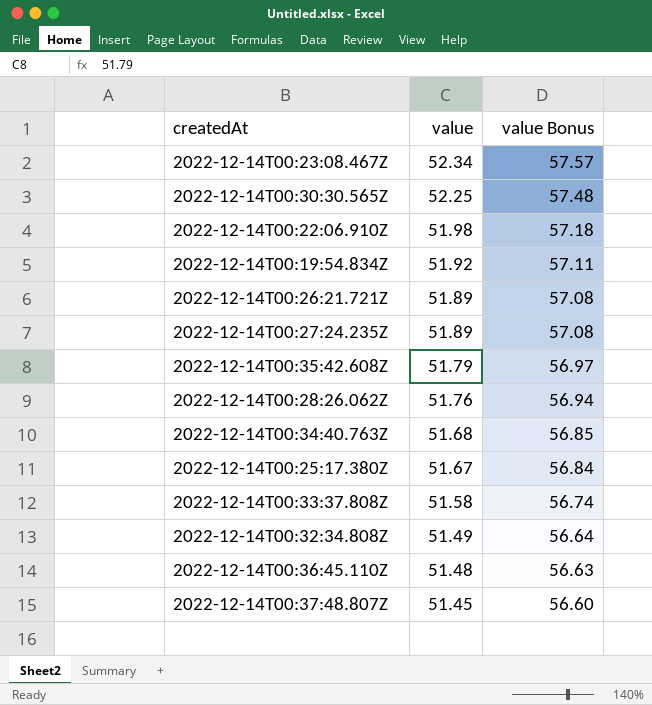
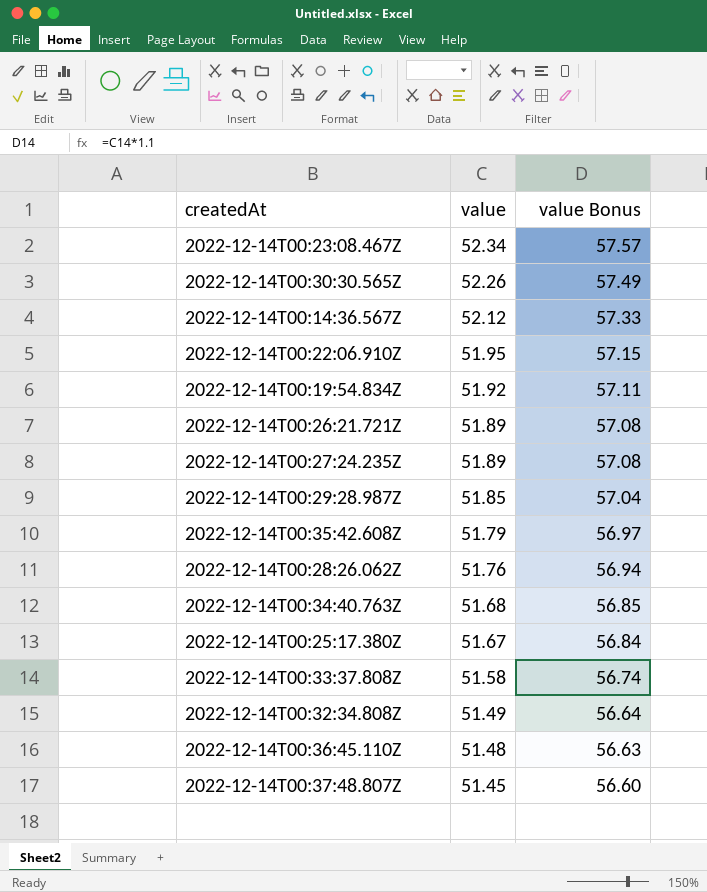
2022-12-14T00:30:30.565Z | value: 52.25 -> 52.26
2022-12-14T00:30:30.565Z | value Bonus: 57.48 -> 57.49
row 2022-12-14T00:14:36.567Z: none -> 52.12 | 57.33
2022-12-14T00:22:06.910Z | value: 51.98 -> 51.95
2022-12-14T00:22:06.910Z | value Bonus: 57.18 -> 57.15
row 2022-12-14T00:29:28.987Z: none -> 51.85 | 57.04

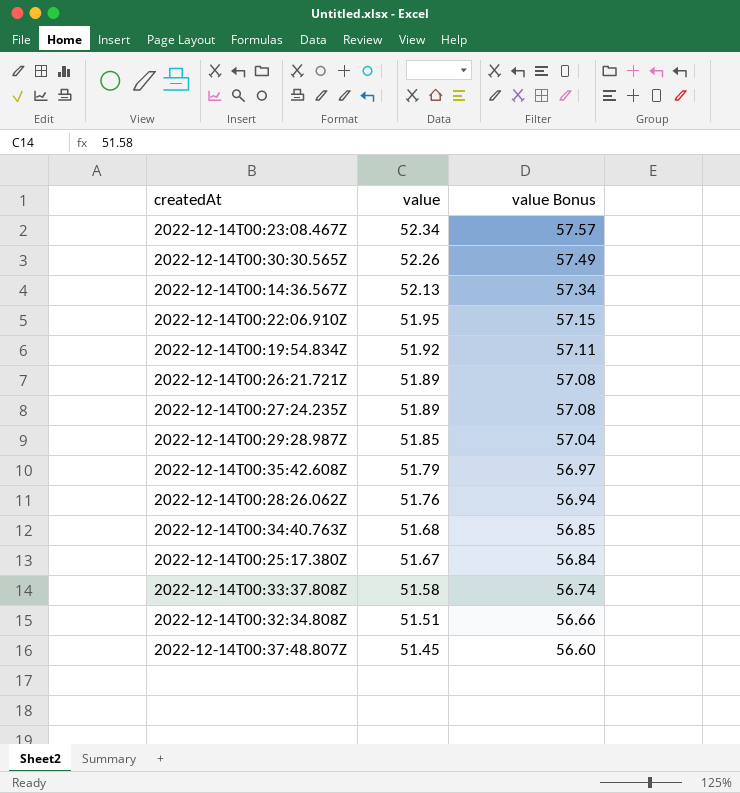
row 2022-12-14T00:36:45.110Z: 51.48 | 56.63 -> none
2022-12-14T00:14:36.567Z | value: 52.12 -> 52.13
2022-12-14T00:14:36.567Z | value Bonus: 57.33 -> 57.34
2022-12-14T00:32:34.808Z | value: 51.49 -> 51.51
2022-12-14T00:32:34.808Z | value Bonus: 56.64 -> 56.66

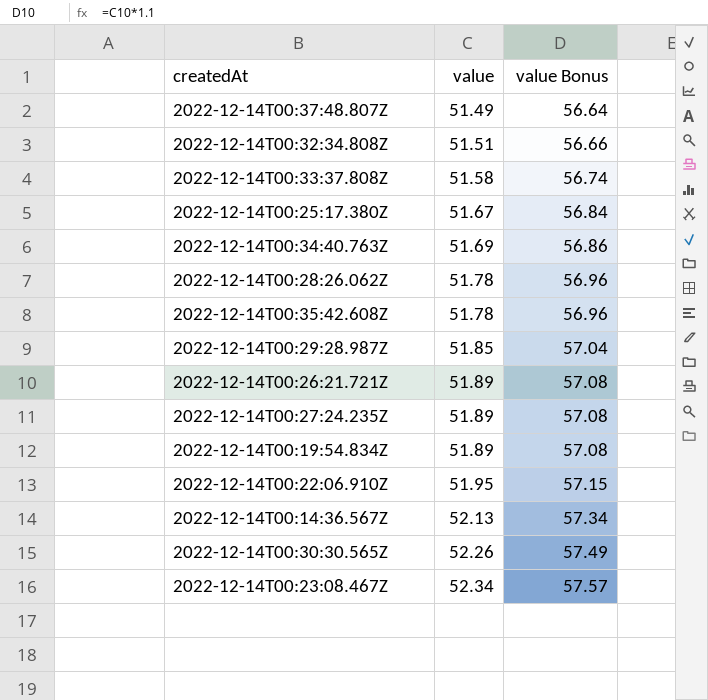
row order: value descending -> value ascending
2022-12-14T00:37:48.807Z | value: 51.45 -> 51.49
2022-12-14T00:37:48.807Z | value Bonus: 56.60 -> 56.64
2022-12-14T00:34:40.763Z | value: 51.68 -> 51.69
2022-12-14T00:34:40.763Z | value Bonus: 56.85 -> 56.86
2022-12-14T00:28:26.062Z | value: 51.76 -> 51.78
2022-12-14T00:28:26.062Z | value Bonus: 56.94 -> 56.96
2022-12-14T00:35:42.608Z | value: 51.79 -> 51.78
2022-12-14T00:35:42.608Z | value Bonus: 56.97 -> 56.96
2022-12-14T00:19:54.834Z | value: 51.92 -> 51.89
2022-12-14T00:19:54.834Z | value Bonus: 57.11 -> 57.08

